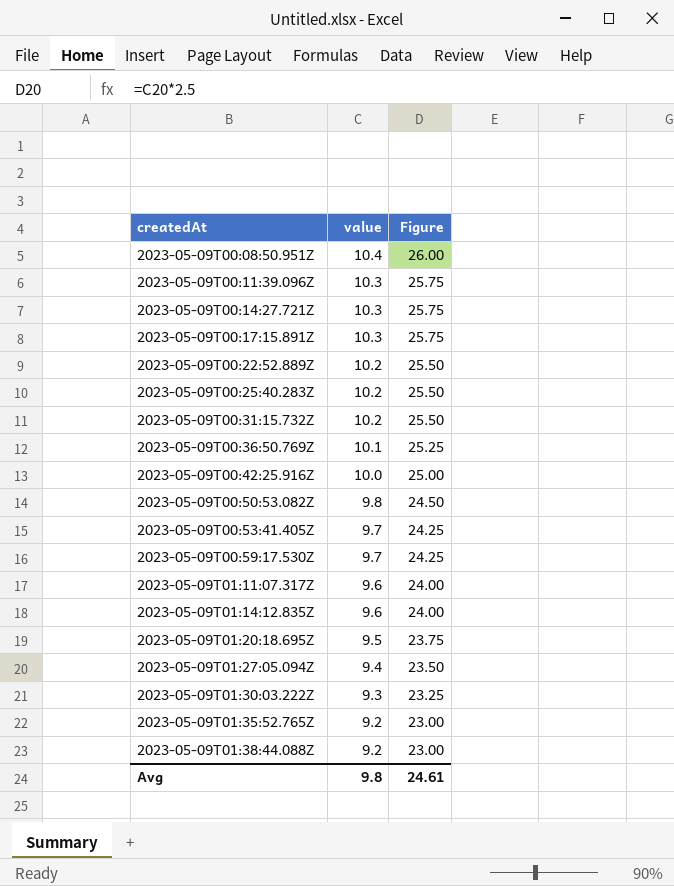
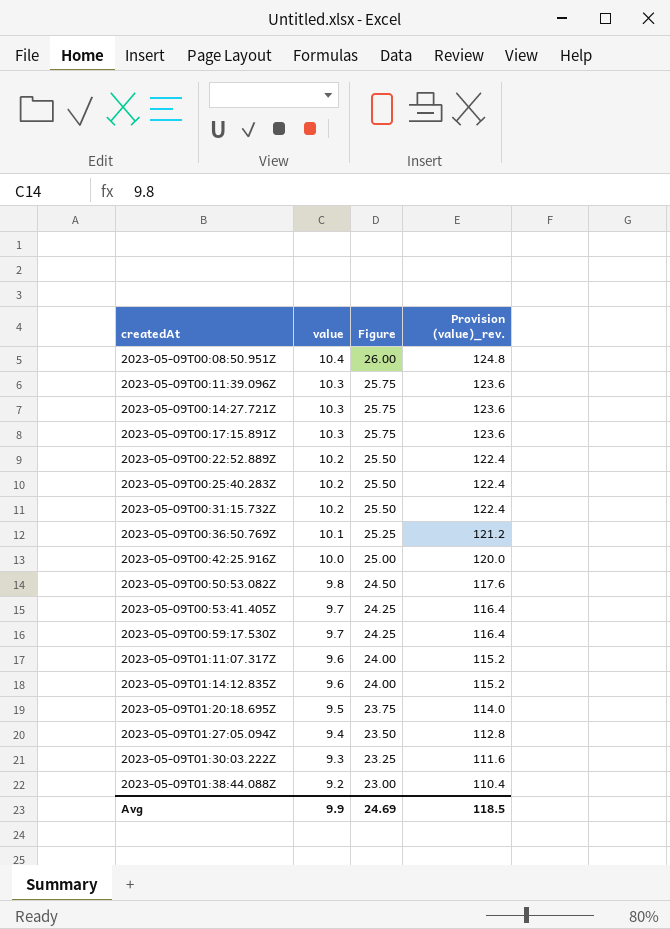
column Provision (value)_rev. | formula: none -> [value] * 12
row 2023-05-09T01:35:52.765Z: 9.2 | 23.00 -> none
Avg | value: 9.8 -> 9.9
Avg | Figure: 24.61 -> 24.69

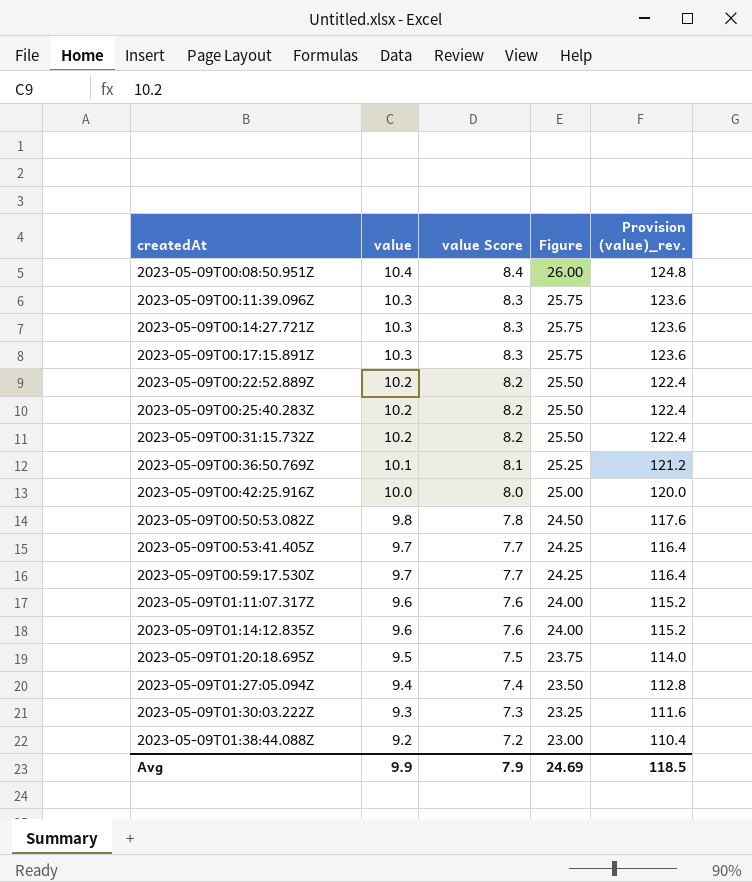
column value Score | formula: none -> [value] - 2

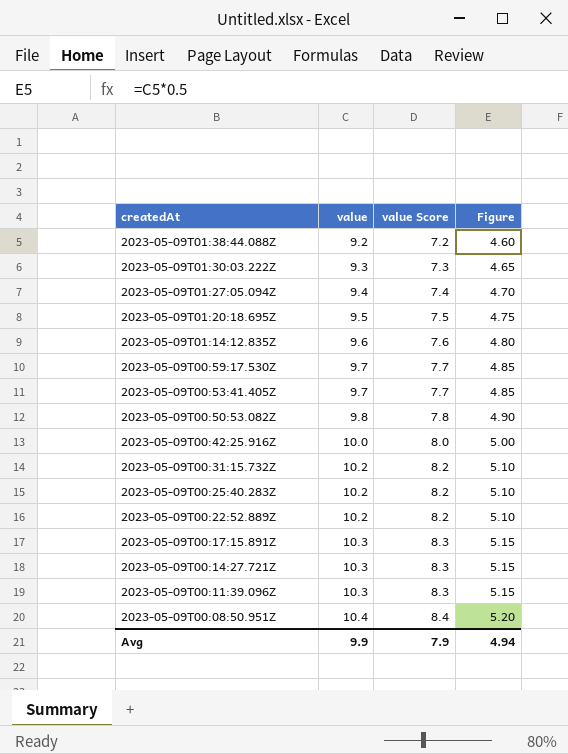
row order: createdAt ascending -> createdAt descending
column Provision (value)_rev. | formula: [value] * 12 -> none
column Figure | formula: [value] * 2.5 -> [value] * 0.5
row 2023-05-09T00:36:50.769Z: 10.1 | 8.1 | 25.25 | 121.2 -> none
row 2023-05-09T01:11:07.317Z: 9.6 | 7.6 | 24.00 | 115.2 -> none
Avg | Figure: 24.69 -> 4.94

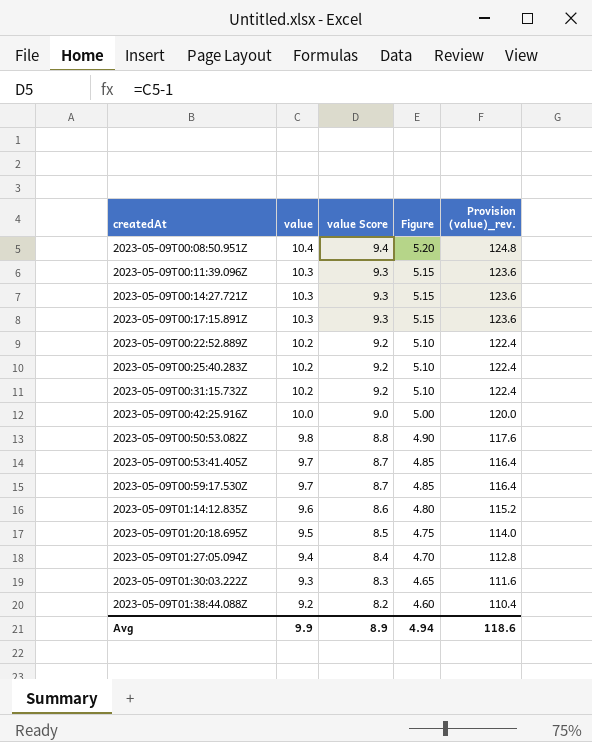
row order: createdAt descending -> createdAt ascending
column value Score | formula: [value] - 2 -> [value] - 1
column Provision (value)_rev. | formula: none -> [value] * 12
Avg | value Score: 7.9 -> 8.9

